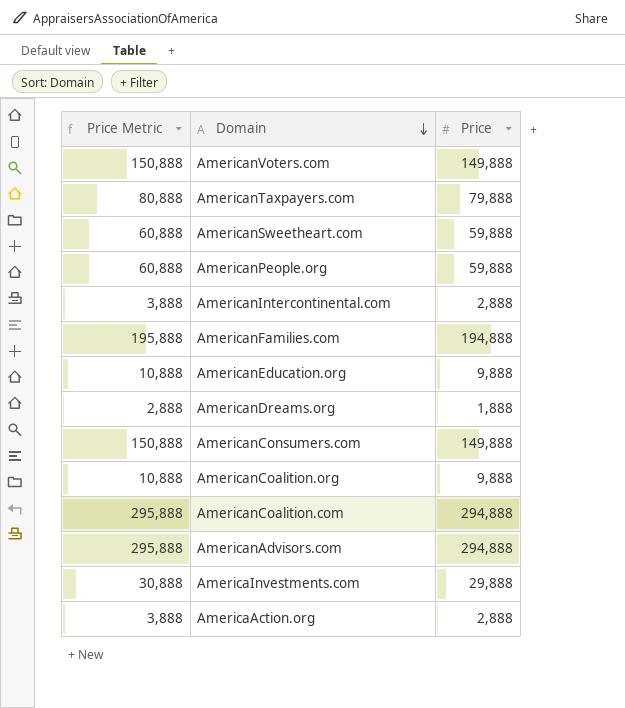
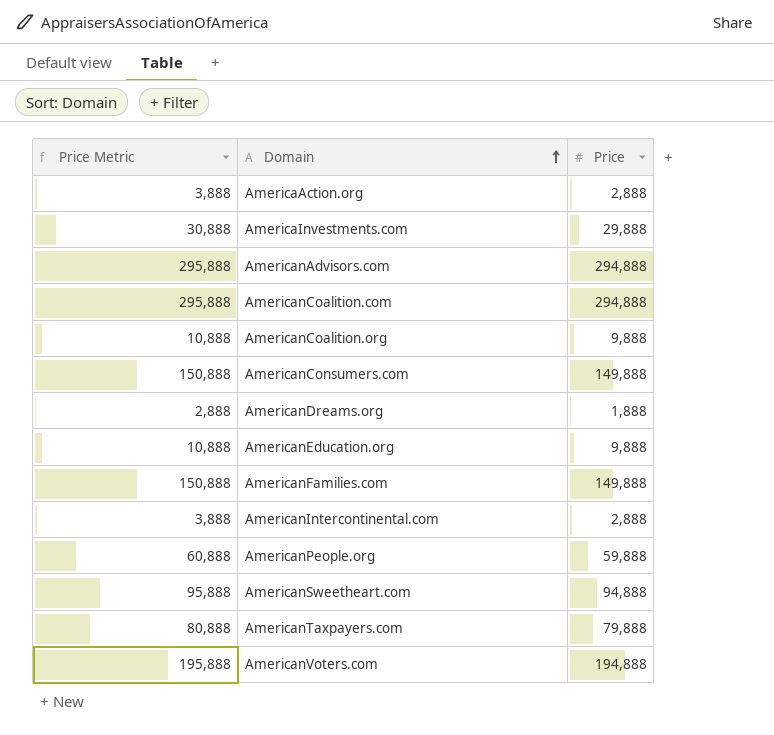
row order: Domain descending -> Domain ascending
AmericanFamilies.com | Price Metric: 195,888 -> 150,888
AmericanFamilies.com | Price: 194,888 -> 149,888
AmericanSweetheart.com | Price Metric: 60,888 -> 95,888
AmericanSweetheart.com | Price: 59,888 -> 94,888
AmericanVoters.com | Price Metric: 150,888 -> 195,888
AmericanVoters.com | Price: 149,888 -> 194,888

